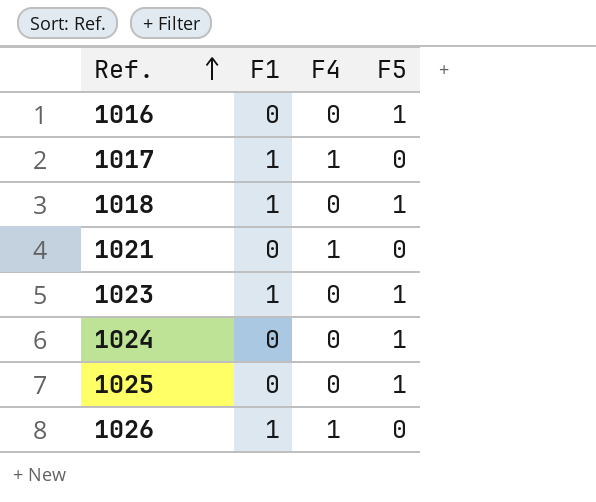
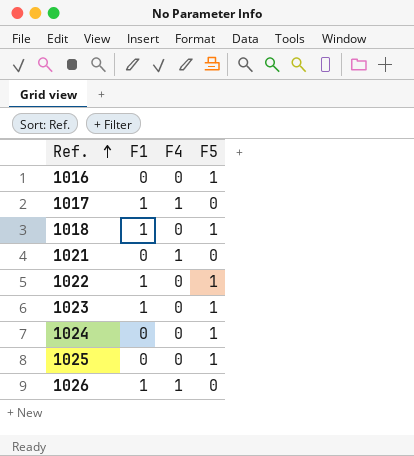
row 1022: none -> 1 | 0 | 1

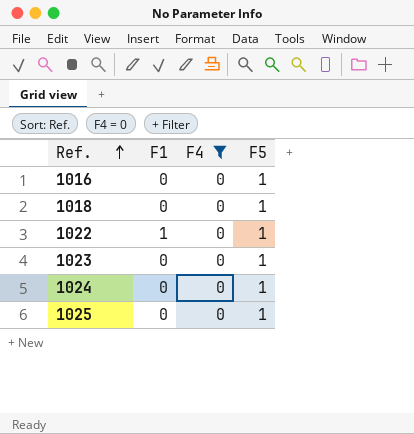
filter: none -> F4 = 0
1018 | F1: 1 -> 0
1023 | F1: 1 -> 0

